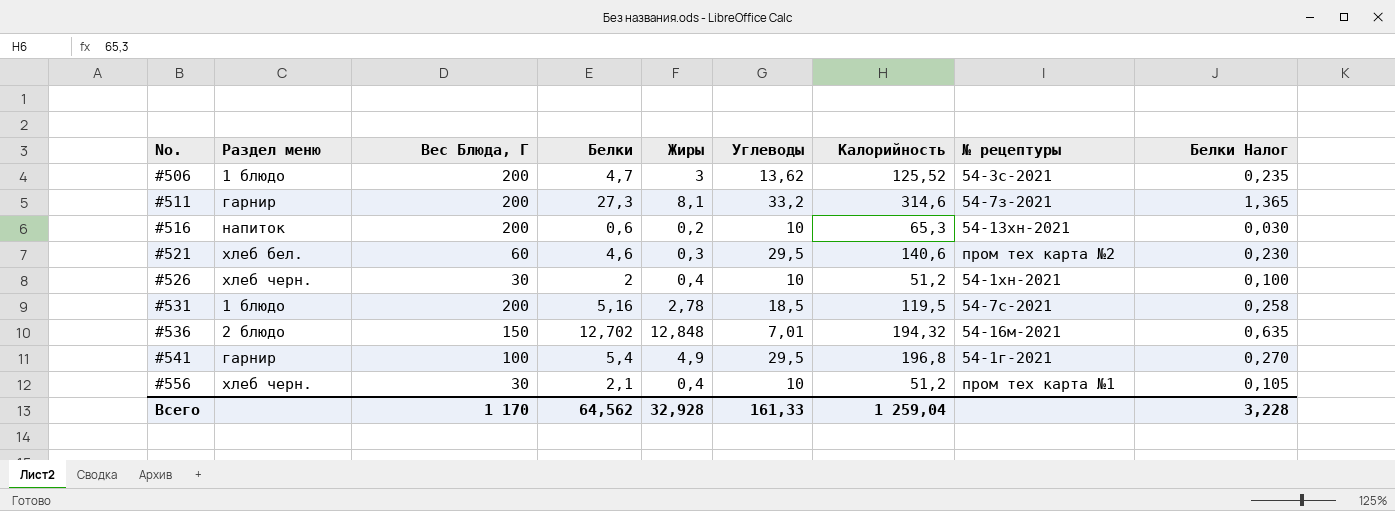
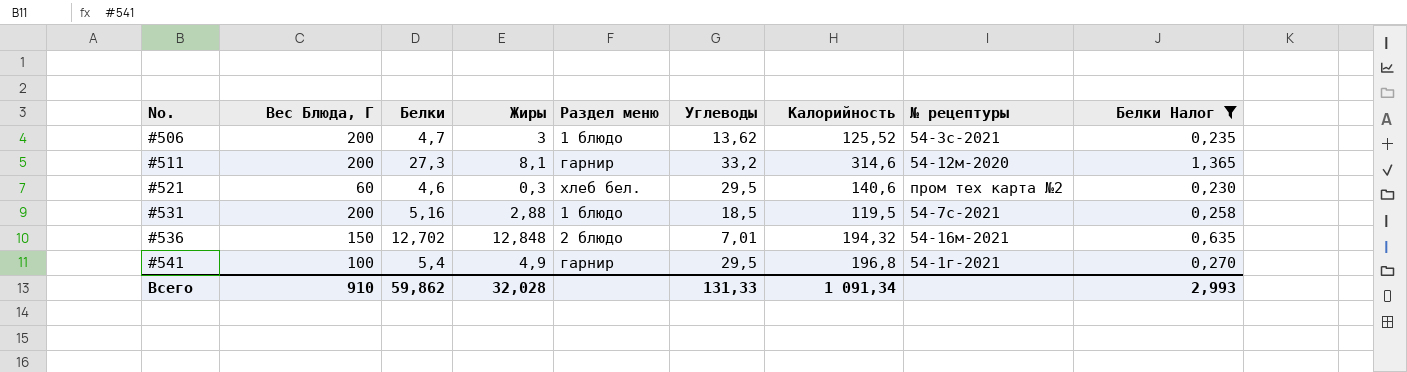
filter: none -> Белки Налог >= 0,230
column Раздел меню | position: 2 -> 5
#511 | № рецептуры: 54-7з-2021 -> 54-12м-2020
#531 | Жиры: 2,78 -> 2,88
Всего | Вес Блюда, Г: 1 170 -> 910
Всего | Белки: 64,562 -> 59,862
Всего | Жиры: 32,928 -> 32,028
Всего | Углеводы: 161,33 -> 131,33
Всего | Калорийность: 1 259,04 -> 1 091,34
Всего | Белки Налог: 3,228 -> 2,993

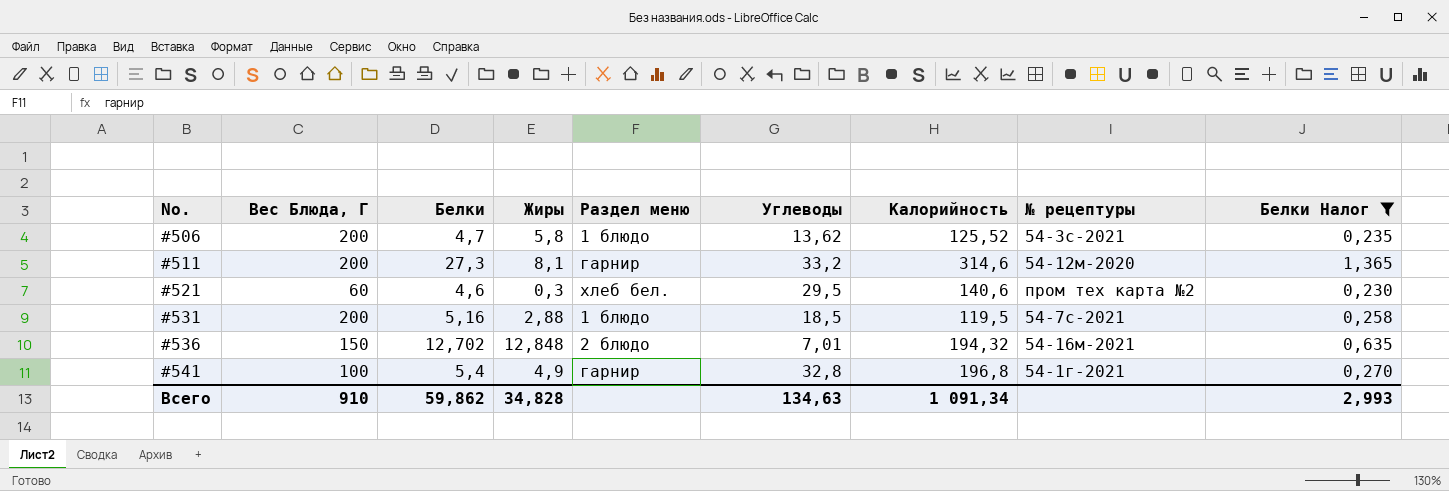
#506 | Жиры: 3 -> 5,8
#541 | Углеводы: 29,5 -> 32,8
Всего | Жиры: 32,028 -> 34,828
Всего | Углеводы: 131,33 -> 134,63

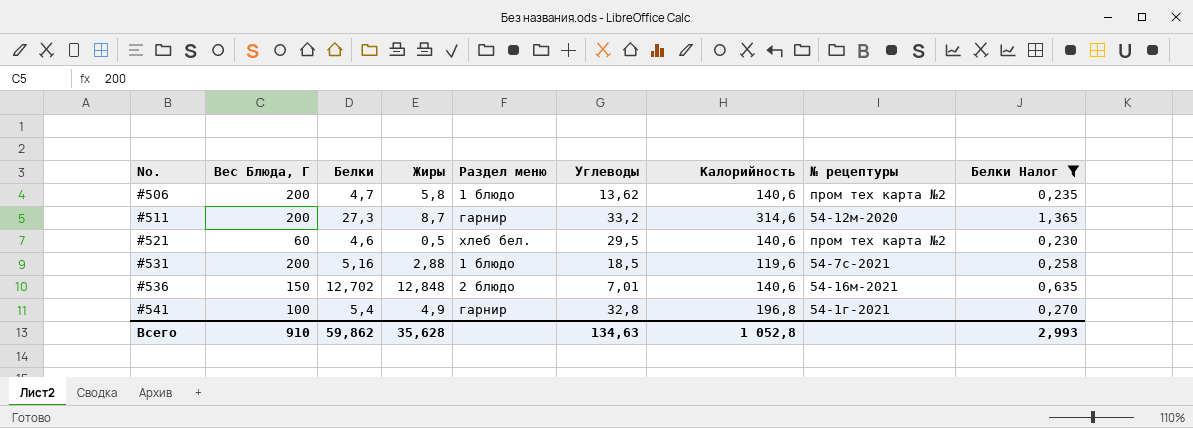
#506 | Калорийность: 125,52 -> 140,6
#506 | № рецептуры: 54-3с-2021 -> пром тех карта №2
#511 | Жиры: 8,1 -> 8,7
#521 | Жиры: 0,3 -> 0,5
#531 | Калорийность: 119,5 -> 119,6
#536 | Калорийность: 194,32 -> 140,6
Всего | Жиры: 34,828 -> 35,628
Всего | Калорийность: 1 091,34 -> 1 052,8

